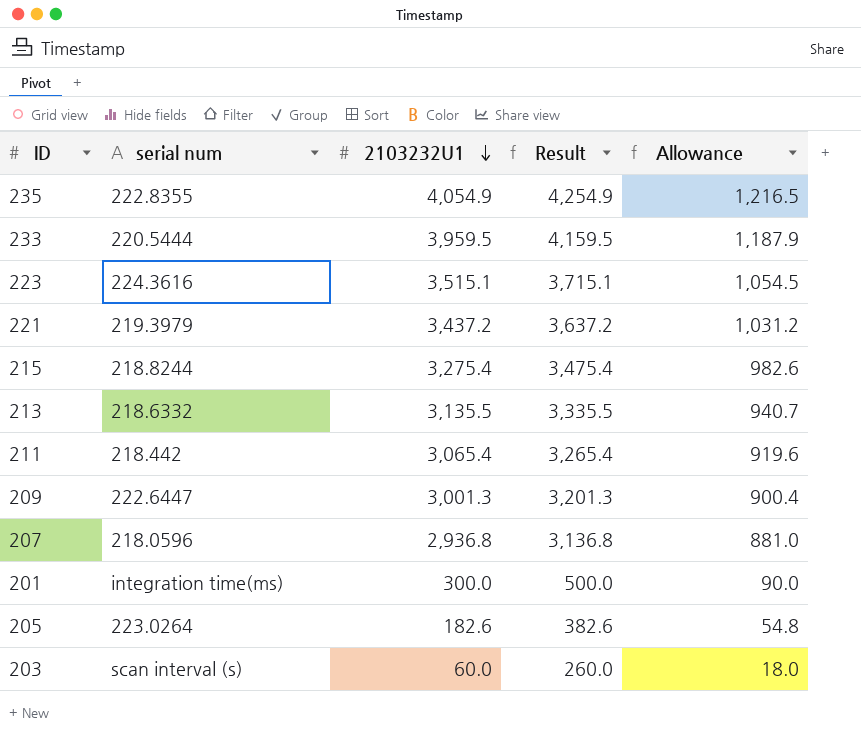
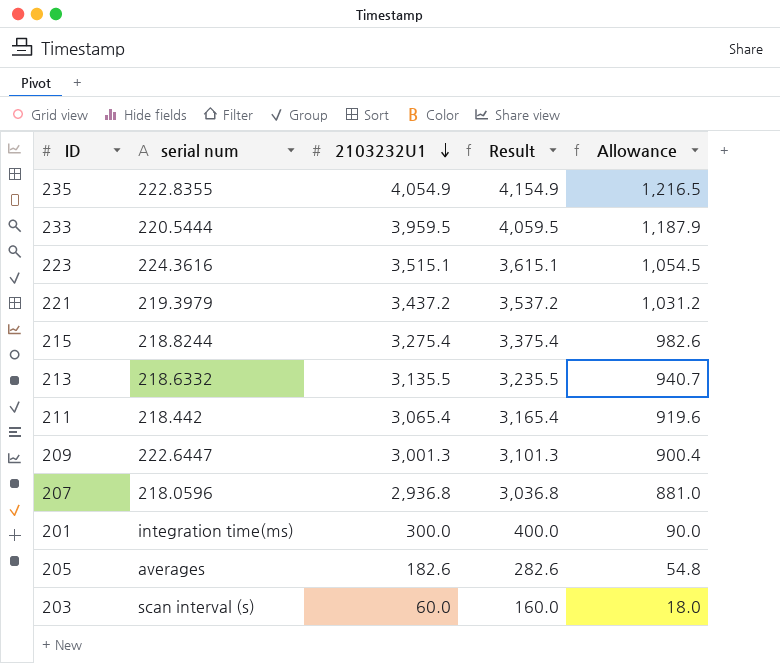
column Result | formula: [2103232U1] + 200 -> [2103232U1] + 100
205 | serial num: 223.0264 -> averages

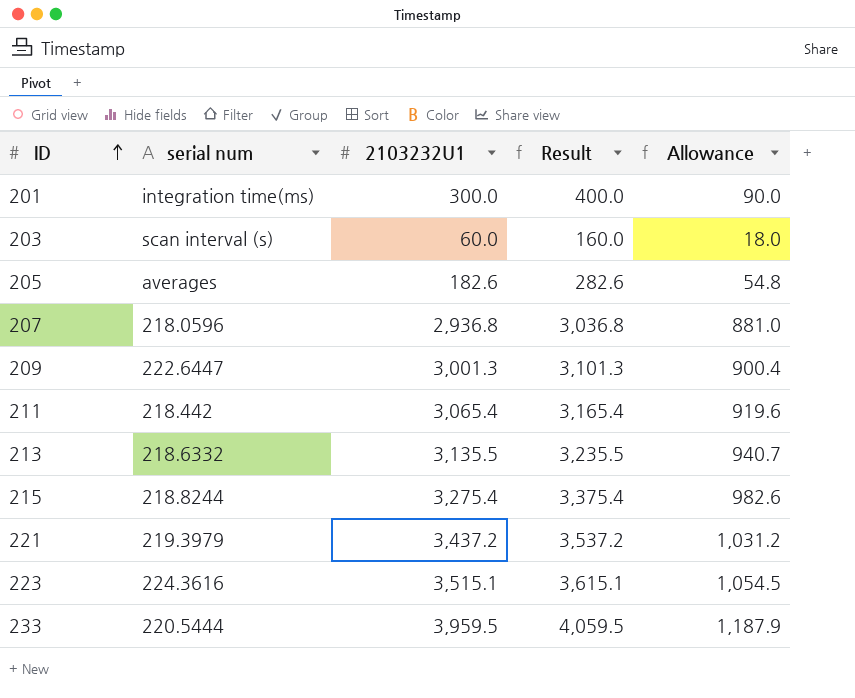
row order: 2103232U1 descending -> ID ascending
row 235: 222.8355 | 4,054.9 | 4,154.9 | 1,216.5 -> none

